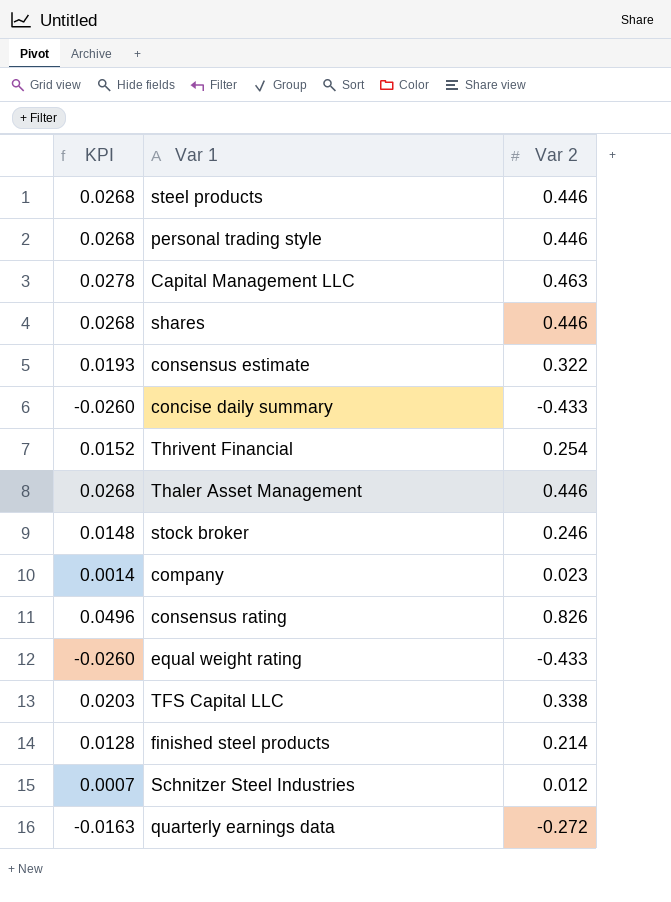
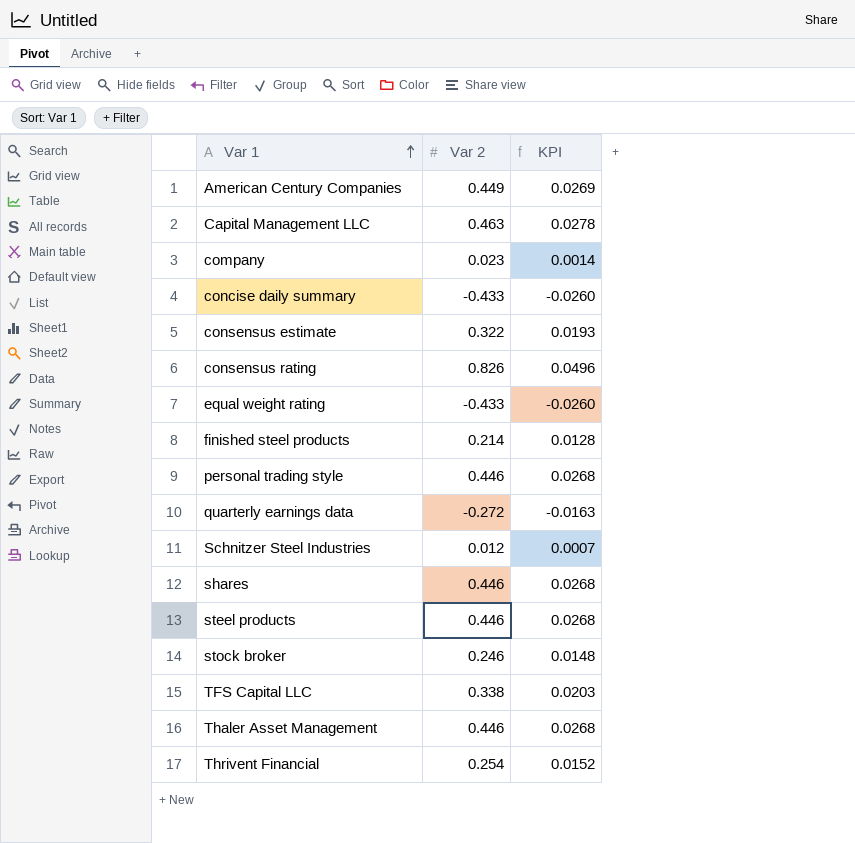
row order: none -> Var 1 ascending
column KPI | position: 1 -> 3
row American Century Companies: none -> 0.449 | 0.0269

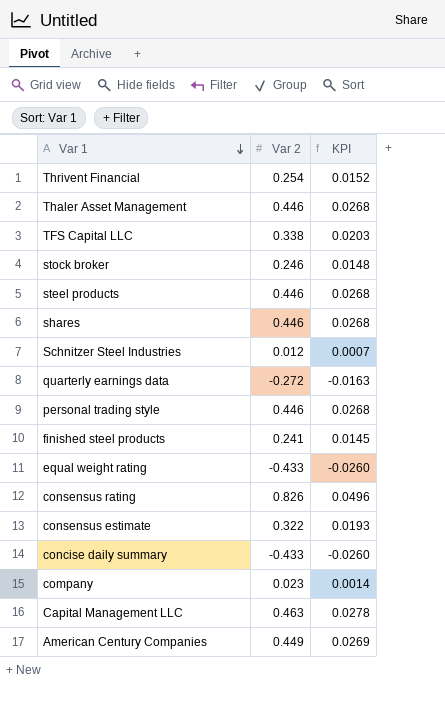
row order: Var 1 ascending -> Var 1 descending
finished steel products | Var 2: 0.214 -> 0.241
finished steel products | KPI: 0.0128 -> 0.0145

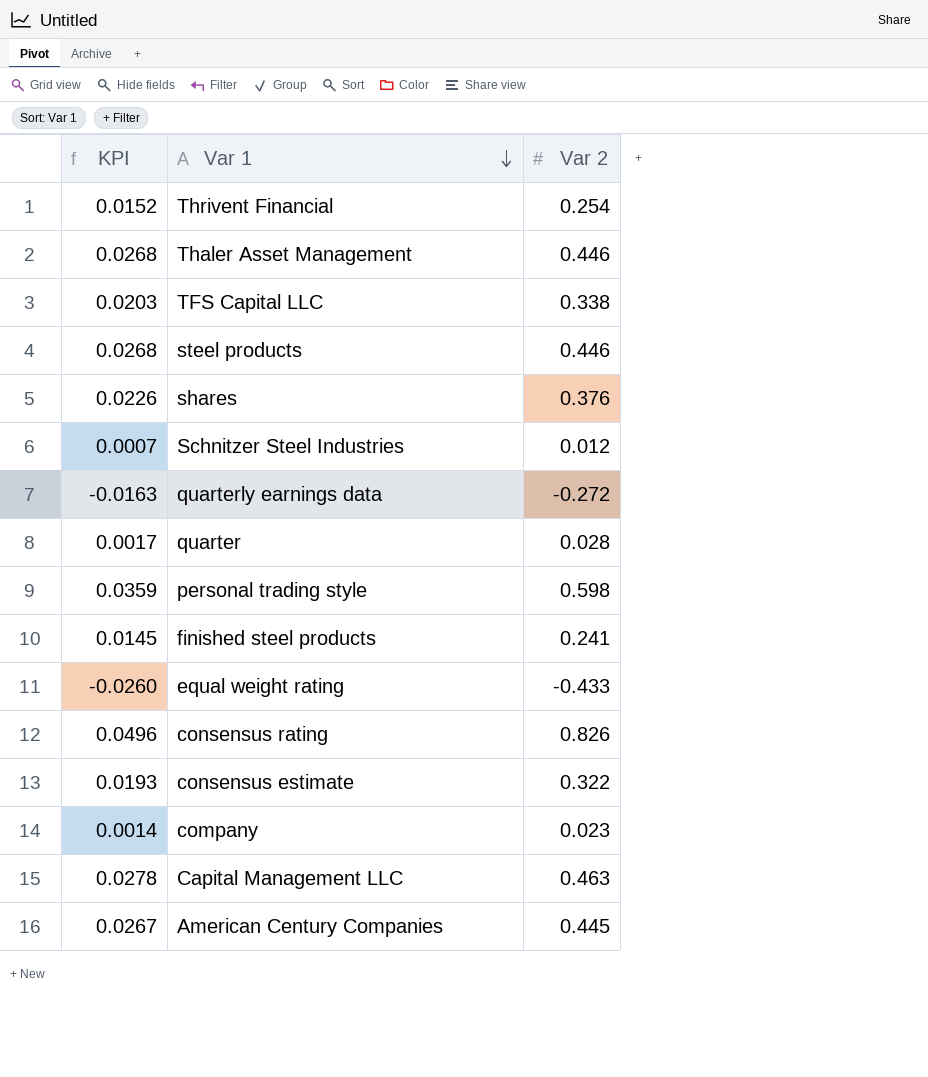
column KPI | position: 3 -> 1
row stock broker: 0.246 | 0.0148 -> none
row concise daily summary: -0.433 | -0.0260 -> none
shares | KPI: 0.0268 -> 0.0226
shares | Var 2: 0.446 -> 0.376
row quarter: none -> 0.0017 | 0.028
personal trading style | KPI: 0.0268 -> 0.0359
personal trading style | Var 2: 0.446 -> 0.598
American Century Companies | KPI: 0.0269 -> 0.0267
American Century Companies | Var 2: 0.449 -> 0.445

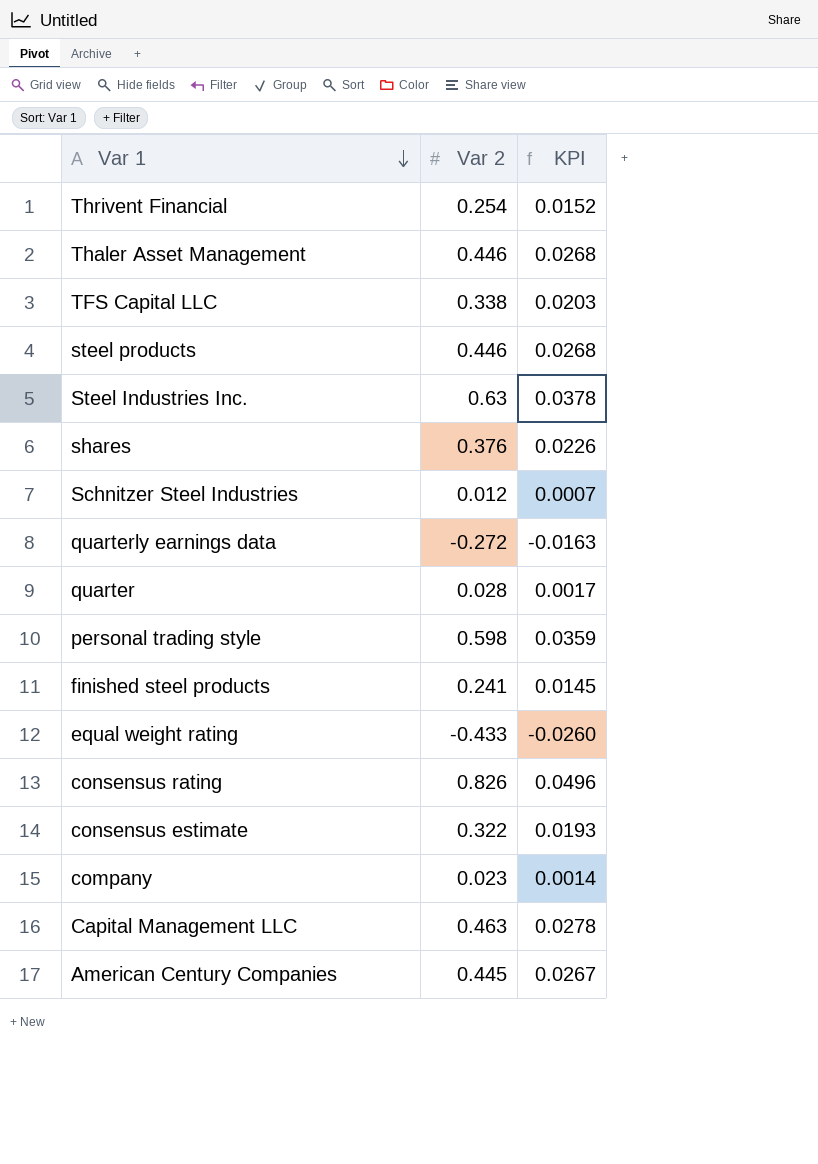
column KPI | position: 1 -> 3
row Steel Industries Inc.: none -> 0.63 | 0.0378

